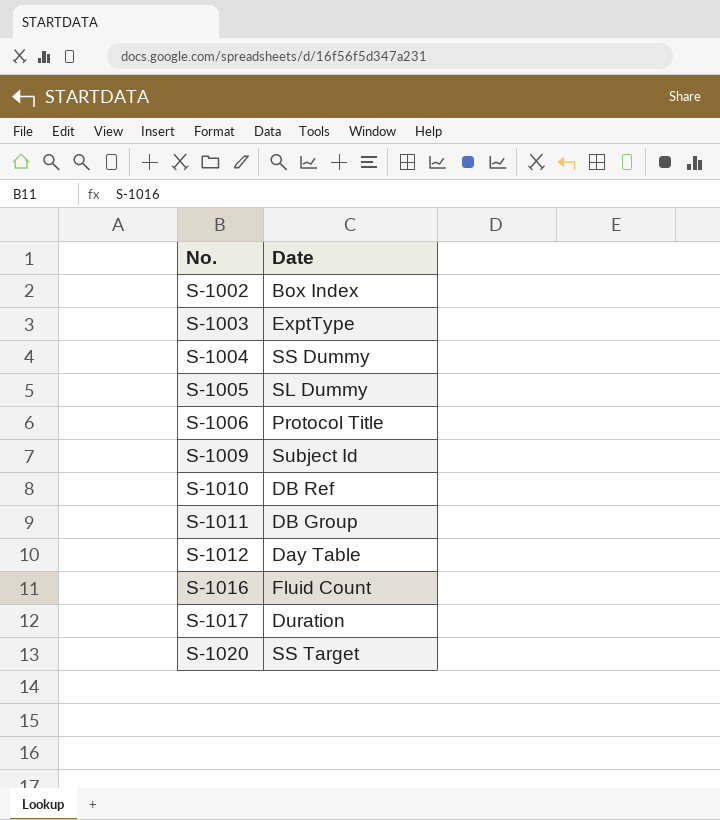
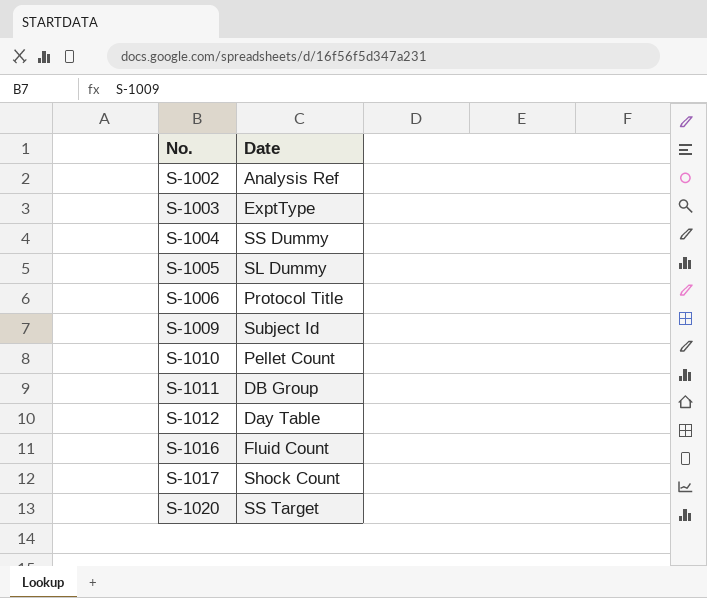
S-1002 | Date: Box Index -> Analysis Ref
S-1010 | Date: DB Ref -> Pellet Count
S-1017 | Date: Duration -> Shock Count

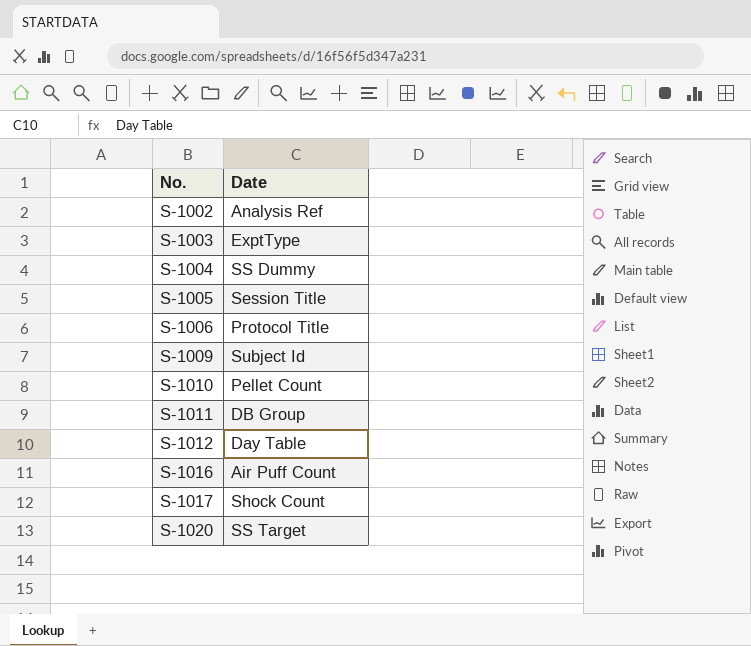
S-1005 | Date: SL Dummy -> Session Title
S-1016 | Date: Fluid Count -> Air Puff Count

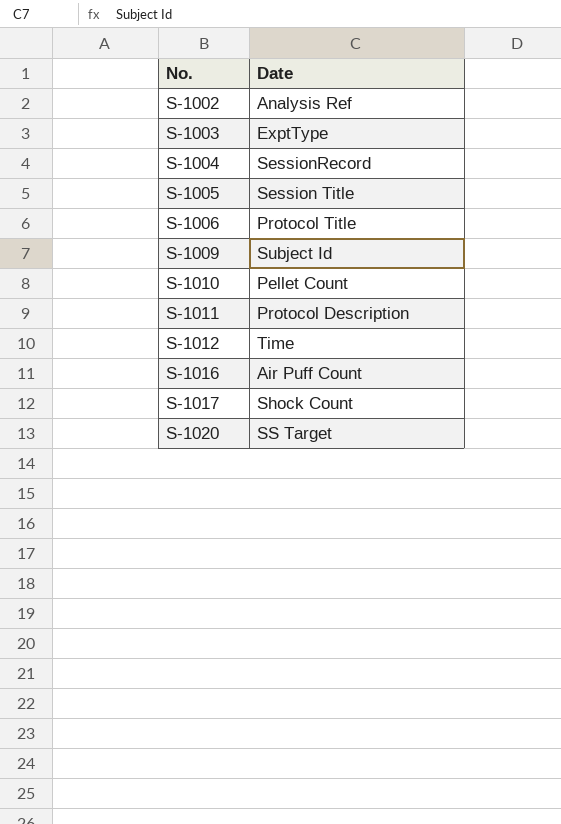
S-1004 | Date: SS Dummy -> SessionRecord
S-1011 | Date: DB Group -> Protocol Description
S-1012 | Date: Day Table -> Time

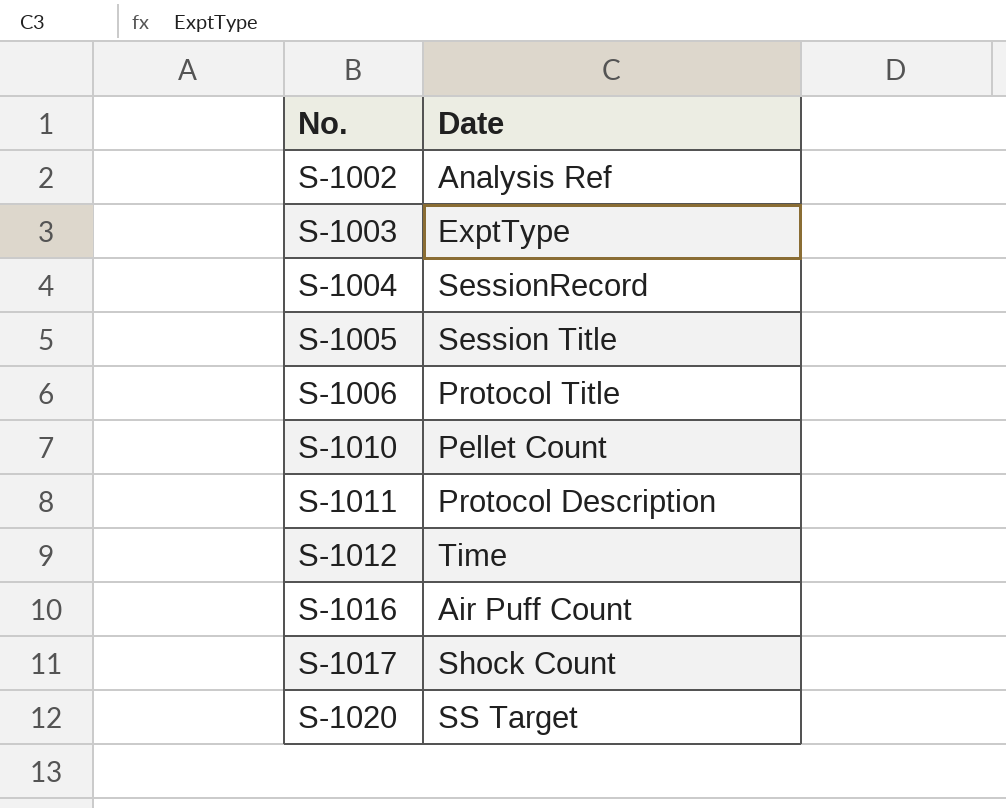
row S-1009: Subject Id -> none

